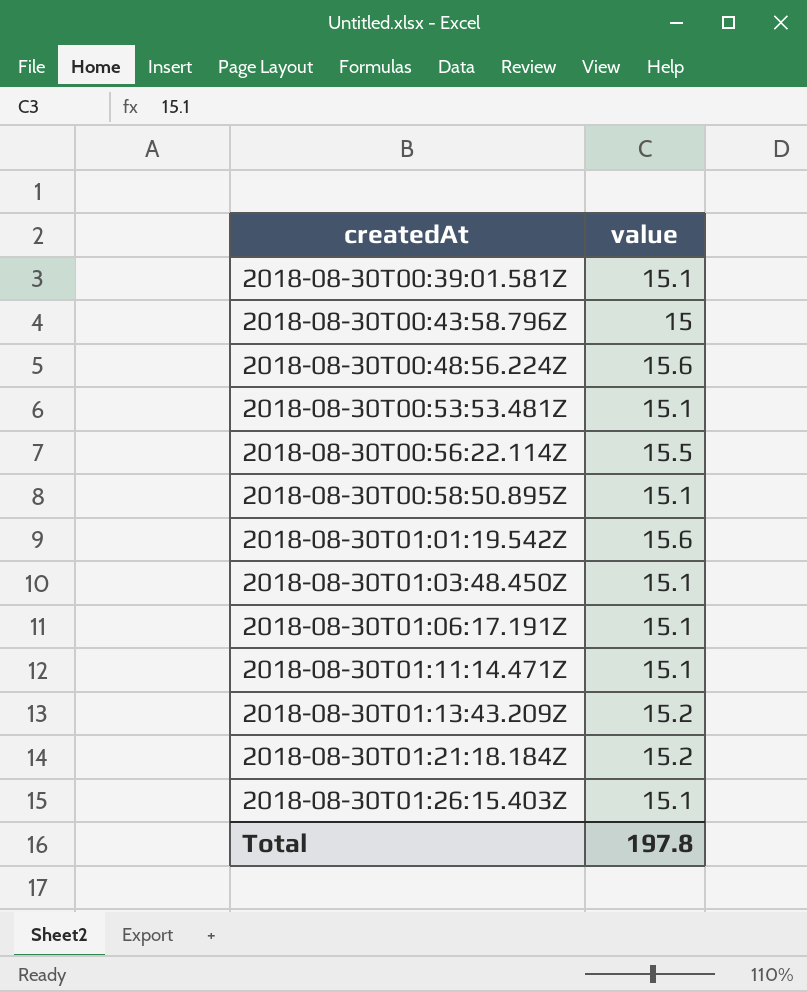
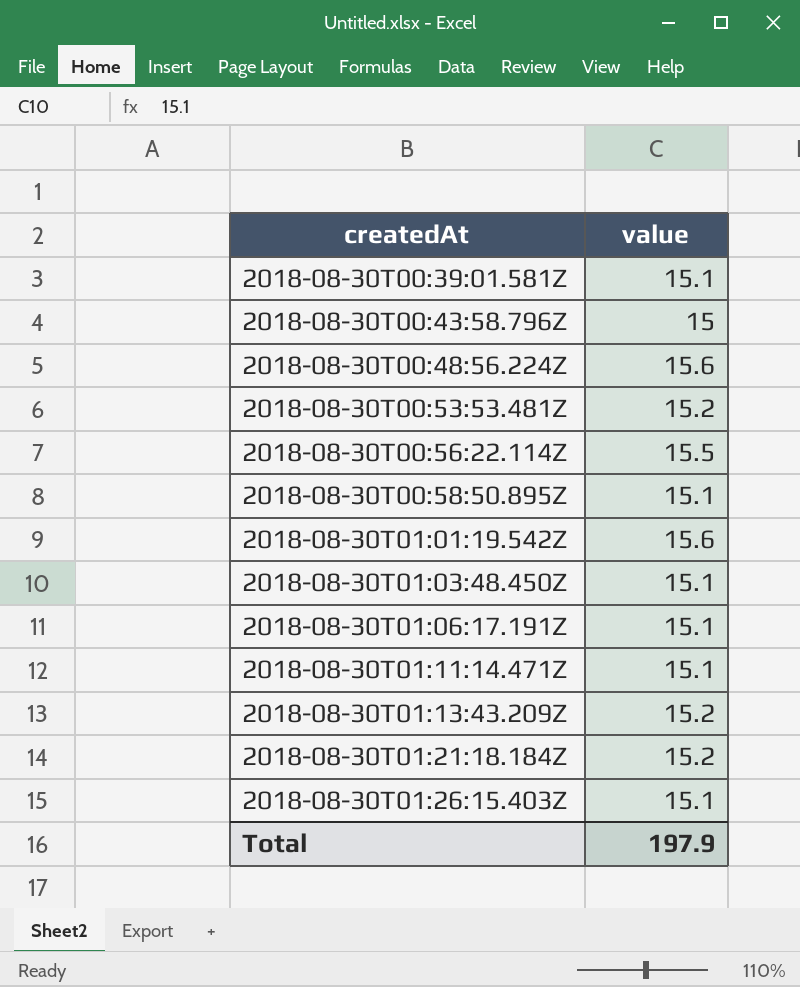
2018-08-30T00:53:53.481Z | value: 15.1 -> 15.2
Total | value: 197.8 -> 197.9

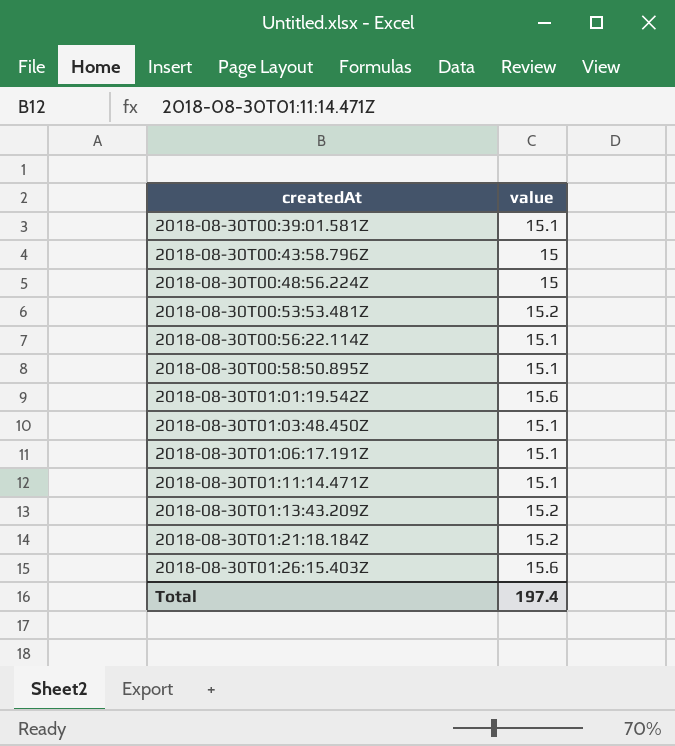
2018-08-30T00:48:56.224Z | value: 15.6 -> 15
2018-08-30T00:56:22.114Z | value: 15.5 -> 15.1
2018-08-30T01:26:15.403Z | value: 15.1 -> 15.6
Total | value: 197.9 -> 197.4

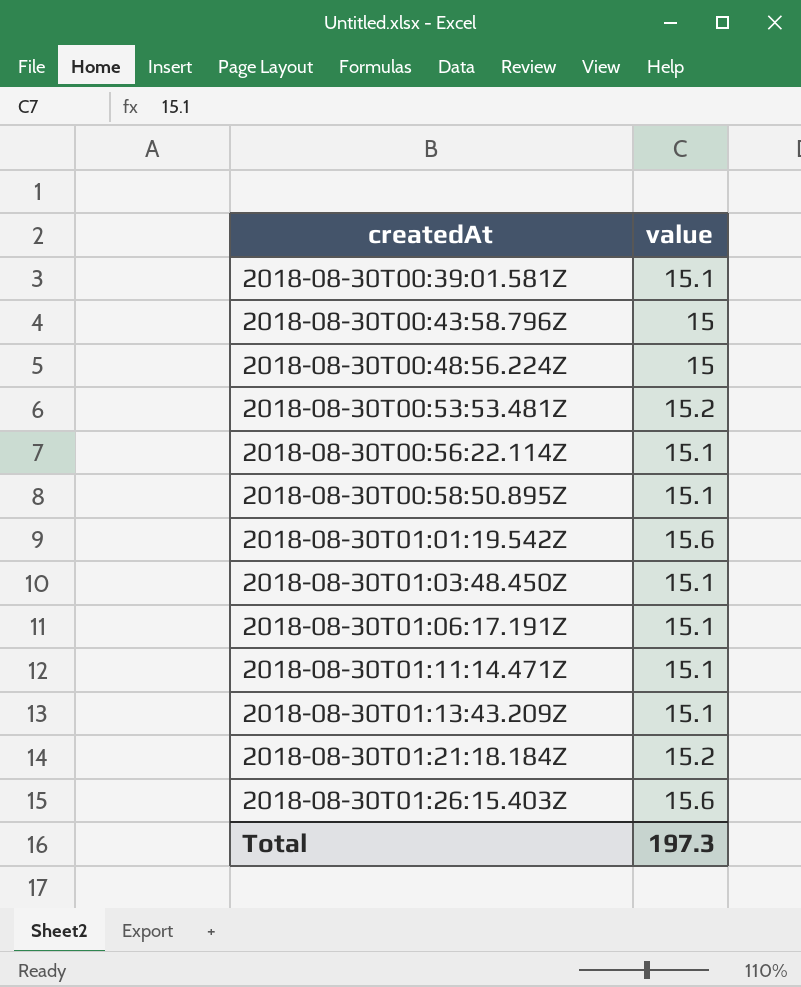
2018-08-30T01:13:43.209Z | value: 15.2 -> 15.1
Total | value: 197.4 -> 197.3

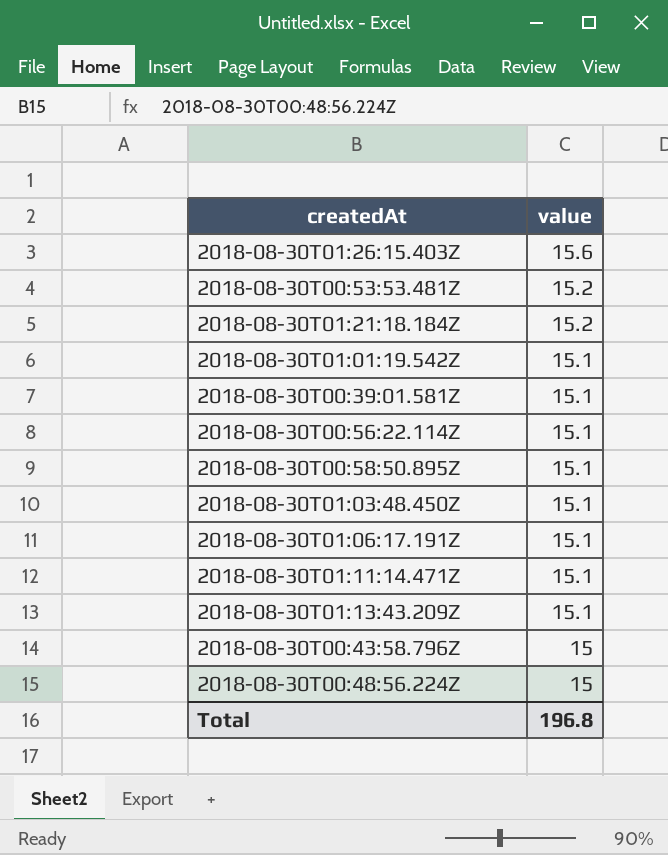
row order: createdAt ascending -> value descending
2018-08-30T01:01:19.542Z | value: 15.6 -> 15.1
Total | value: 197.3 -> 196.8

